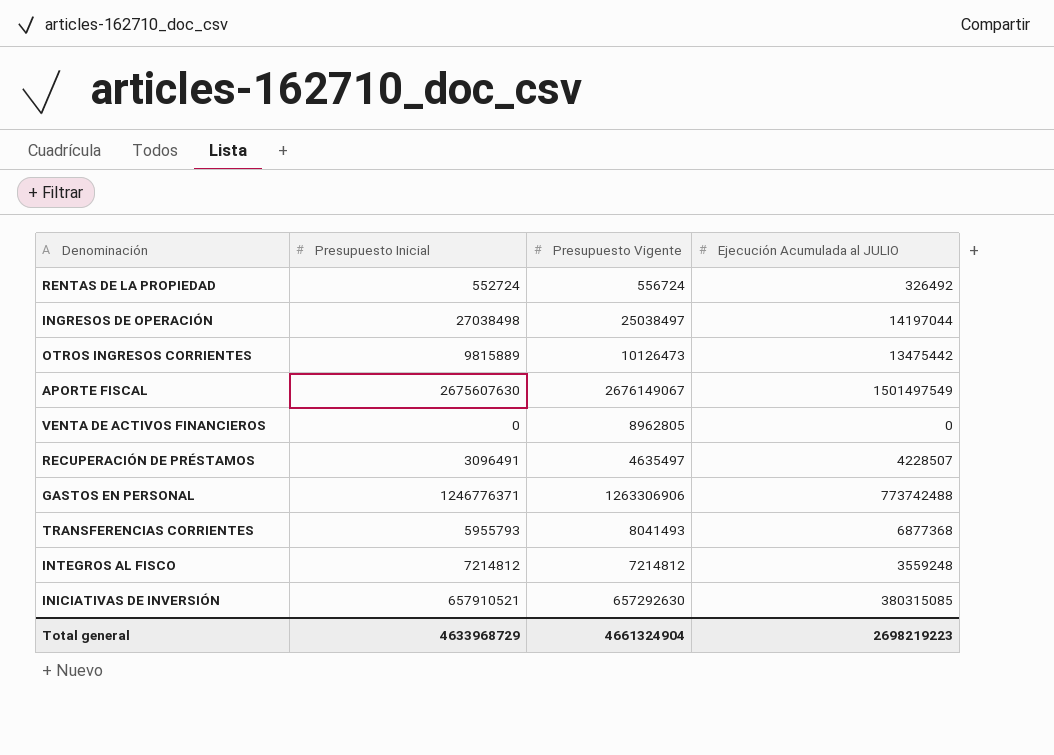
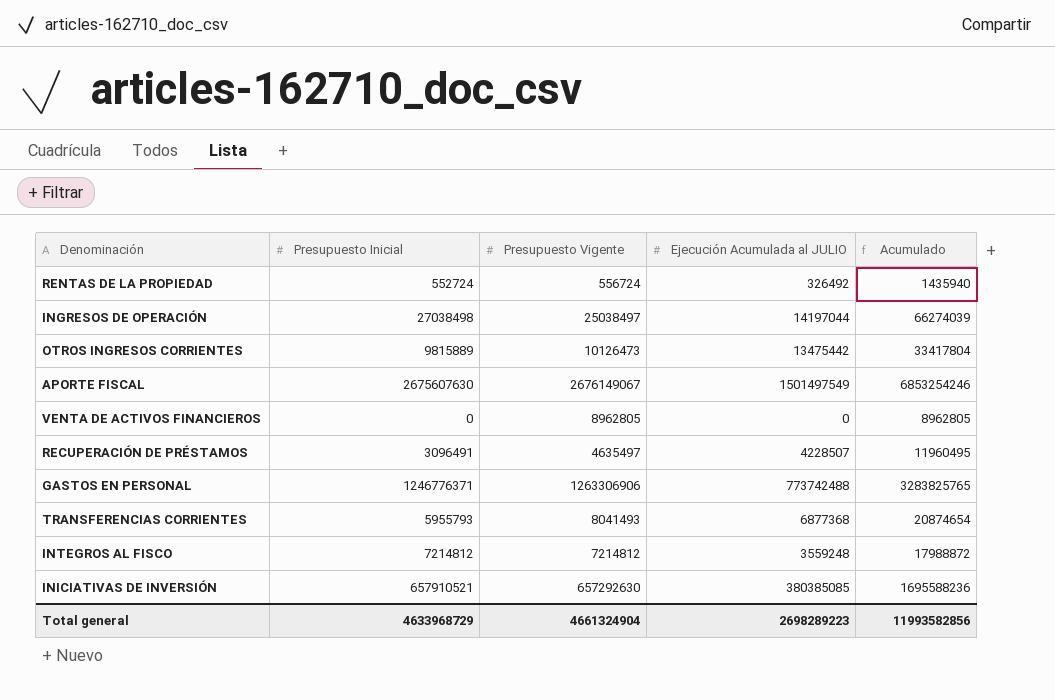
column Acumulado | formula: none -> [Presupuesto Inicial] + [Presupuesto Vigente] + [Ejecución Acumulada al JULIO]
INICIATIVAS DE INVERSIÓN | Ejecución Acumulada al JULIO: 380315085 -> 380385085
Total general | Ejecución Acumulada al JULIO: 2698219223 -> 2698289223

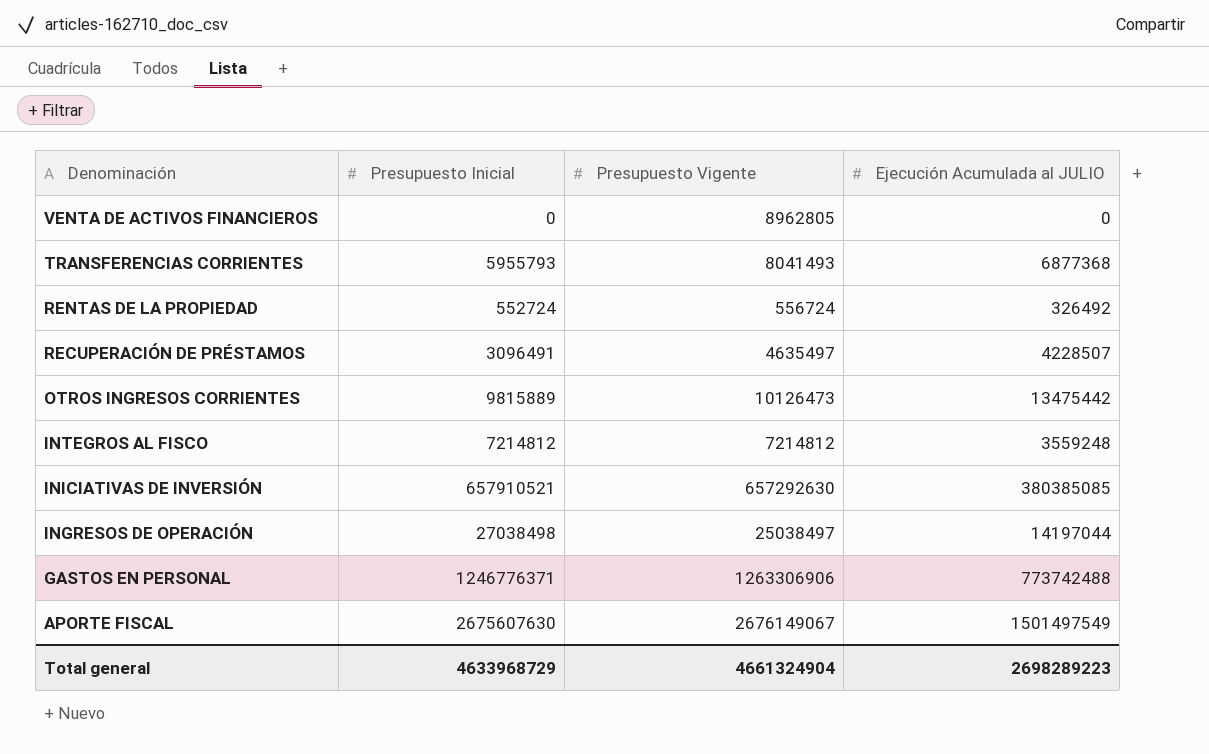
row order: none -> Denominación descending
column Acumulado | formula: [Presupuesto Inicial] + [Presupuesto Vigente] + [Ejecución Acumulada al JULIO] -> none

